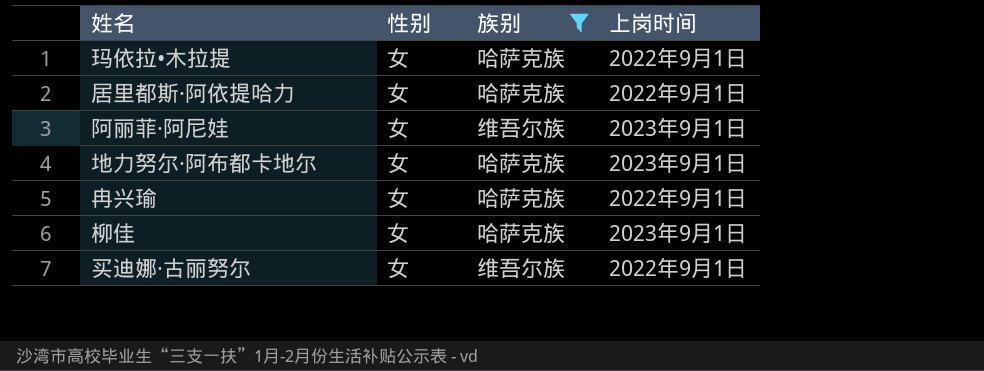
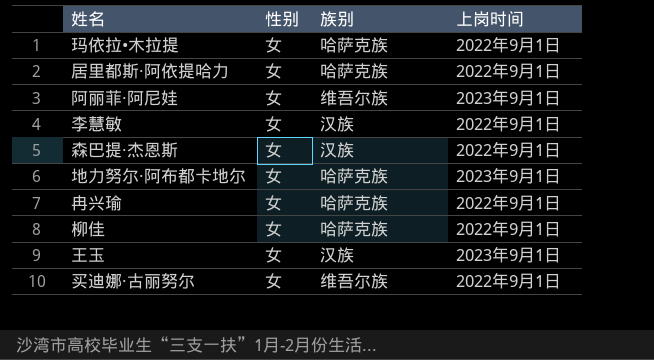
filter: 族别 != 汉族 -> none
柳佳 | 上岗时间: 2023年9月1日 -> 2022年9月1日

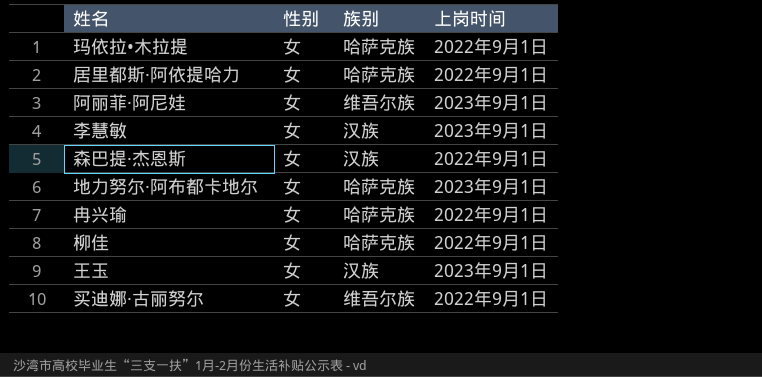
李慧敏 | 上岗时间: 2022年9月1日 -> 2023年9月1日

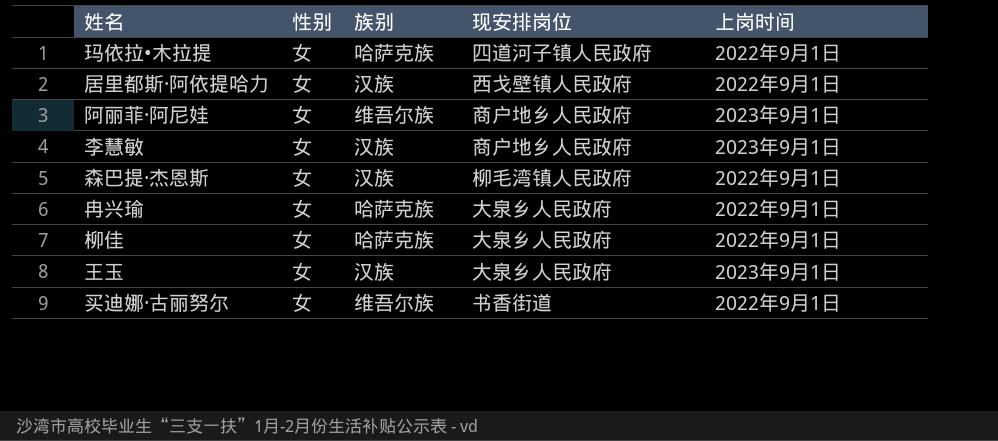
column 现安排岗位 | position: none -> 4
row 地力努尔·阿布都卡地尔: 女 | 哈萨克族 | 2023年9月1日 -> none
居里都斯·阿依提哈力 | 族别: 哈萨克族 -> 汉族

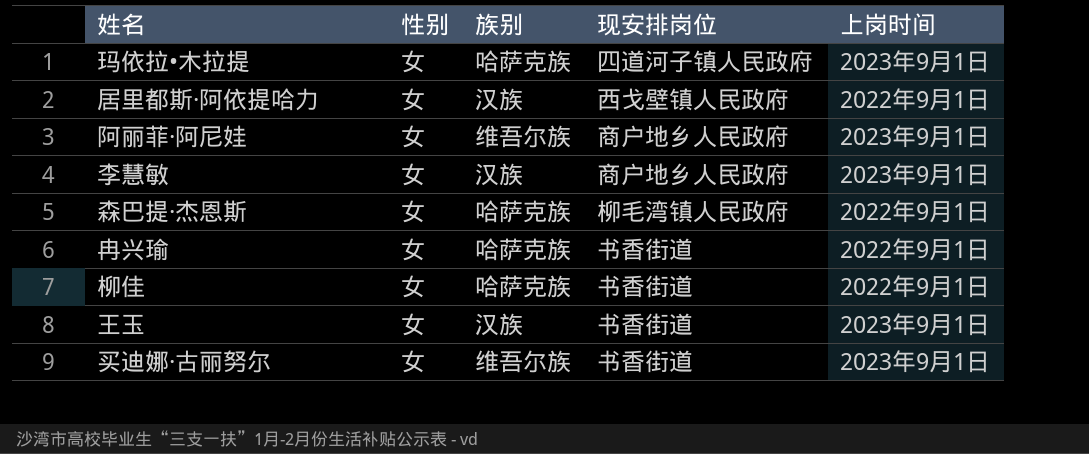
玛依拉•木拉提 | 上岗时间: 2022年9月1日 -> 2023年9月1日
森巴提·杰恩斯 | 族别: 汉族 -> 哈萨克族
冉兴瑜 | 现安排岗位: 大泉乡人民政府 -> 书香街道
柳佳 | 现安排岗位: 大泉乡人民政府 -> 书香街道
王玉 | 现安排岗位: 大泉乡人民政府 -> 书香街道
买迪娜·古丽努尔 | 上岗时间: 2022年9月1日 -> 2023年9月1日

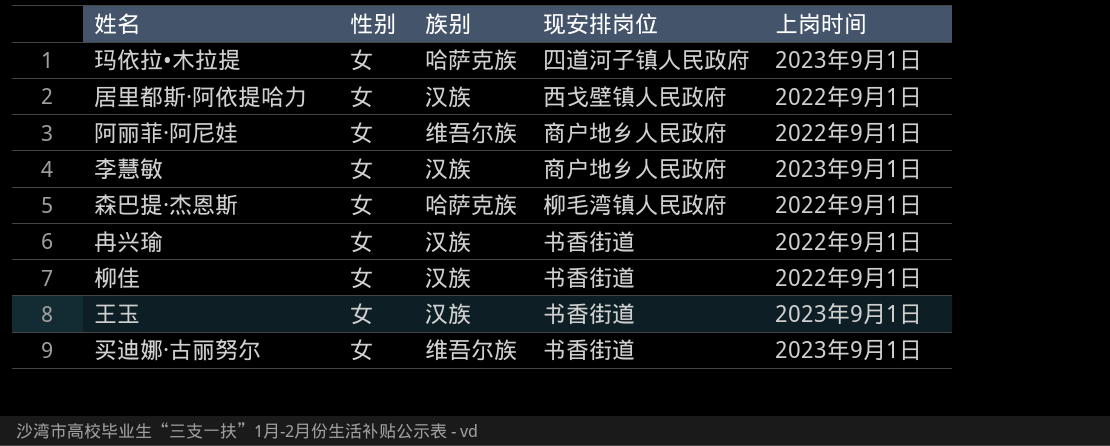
阿丽菲·阿尼娃 | 上岗时间: 2023年9月1日 -> 2022年9月1日
冉兴瑜 | 族别: 哈萨克族 -> 汉族
柳佳 | 族别: 哈萨克族 -> 汉族

